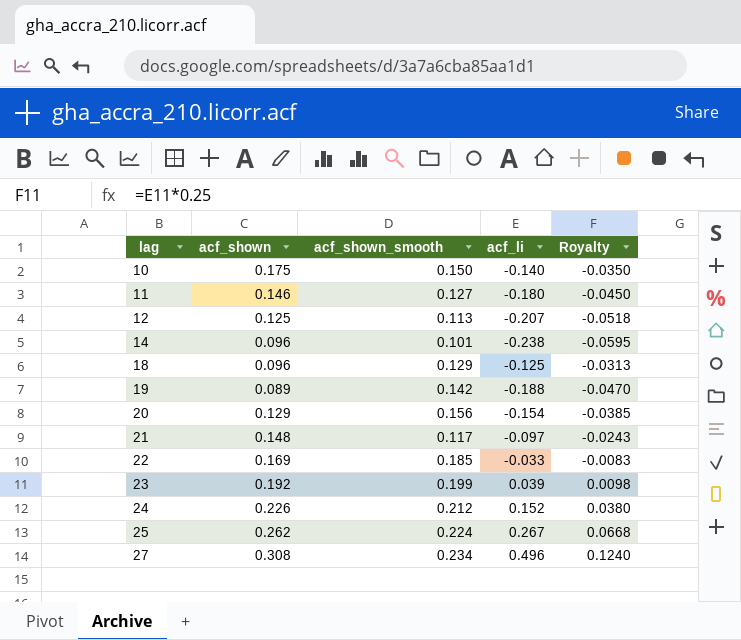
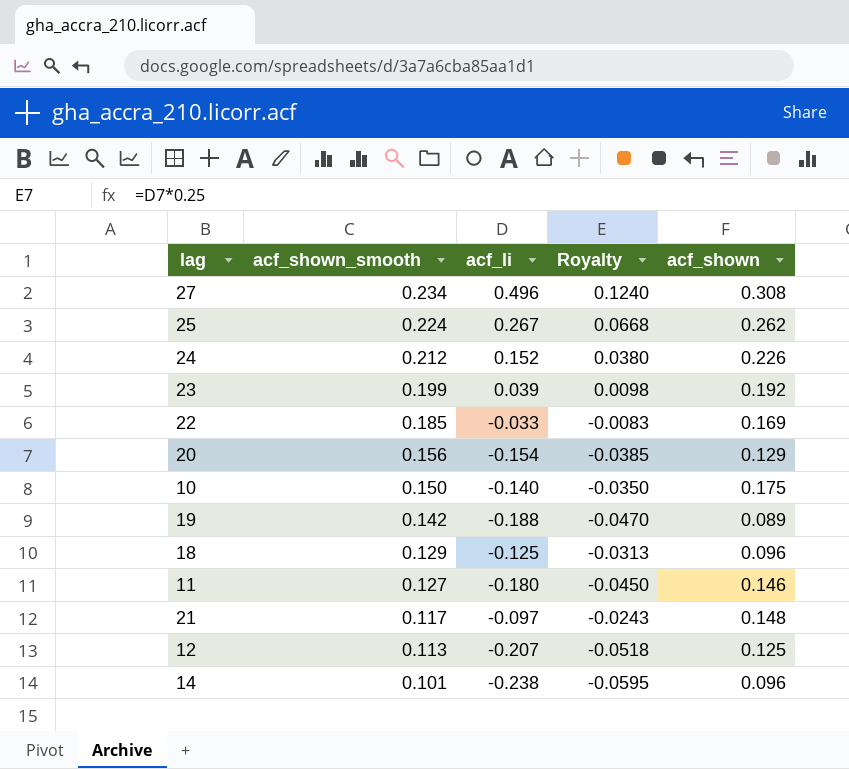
row order: lag ascending -> acf_shown_smooth descending
column acf_shown | position: 2 -> 5

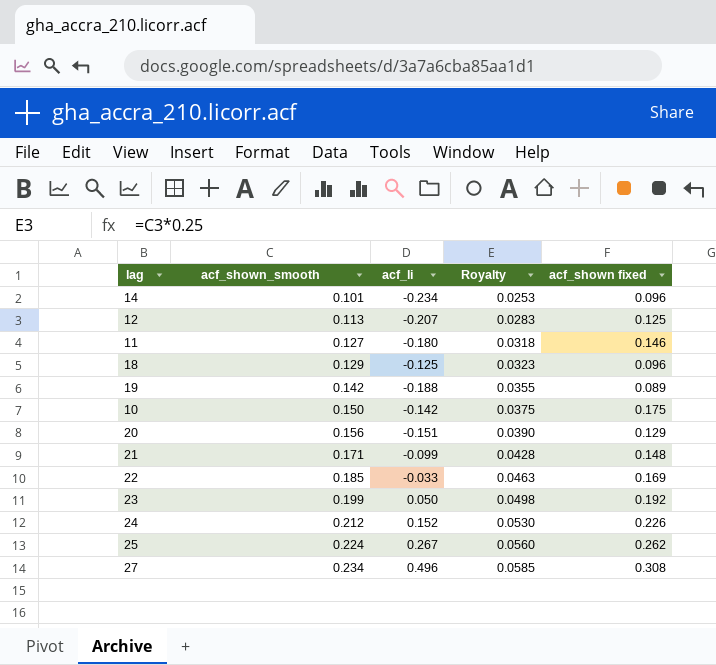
row order: acf_shown_smooth descending -> acf_shown_smooth ascending
column Royalty | formula: [acf_li] * 0.25 -> [acf_shown_smooth] * 0.25
column name: acf_shown -> acf_shown fixed
14 | acf_li: -0.238 -> -0.234
10 | acf_li: -0.140 -> -0.142
20 | acf_li: -0.154 -> -0.151
21 | acf_shown_smooth: 0.117 -> 0.171
21 | acf_li: -0.097 -> -0.099
23 | acf_li: 0.039 -> 0.050

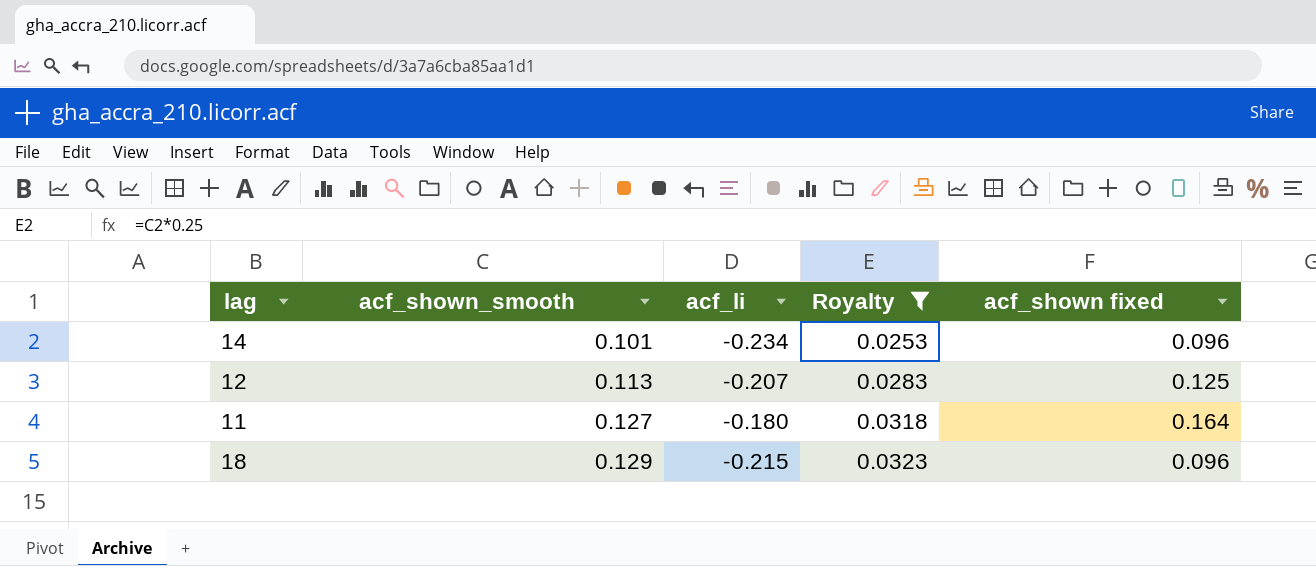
filter: none -> Royalty <= 0.0323
11 | acf_shown fixed: 0.146 -> 0.164
18 | acf_li: -0.125 -> -0.215

